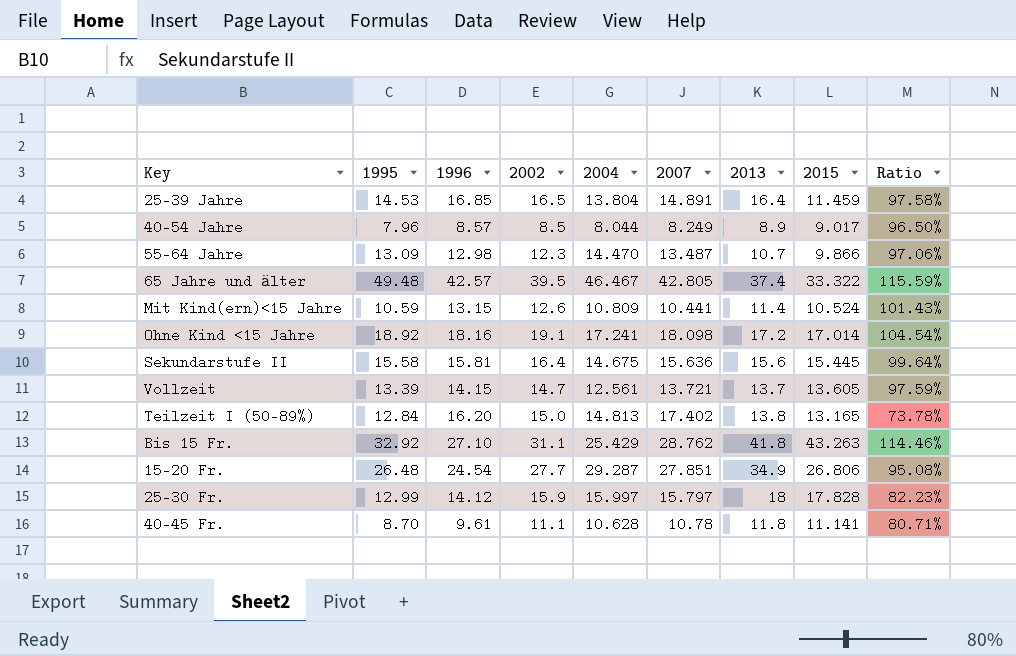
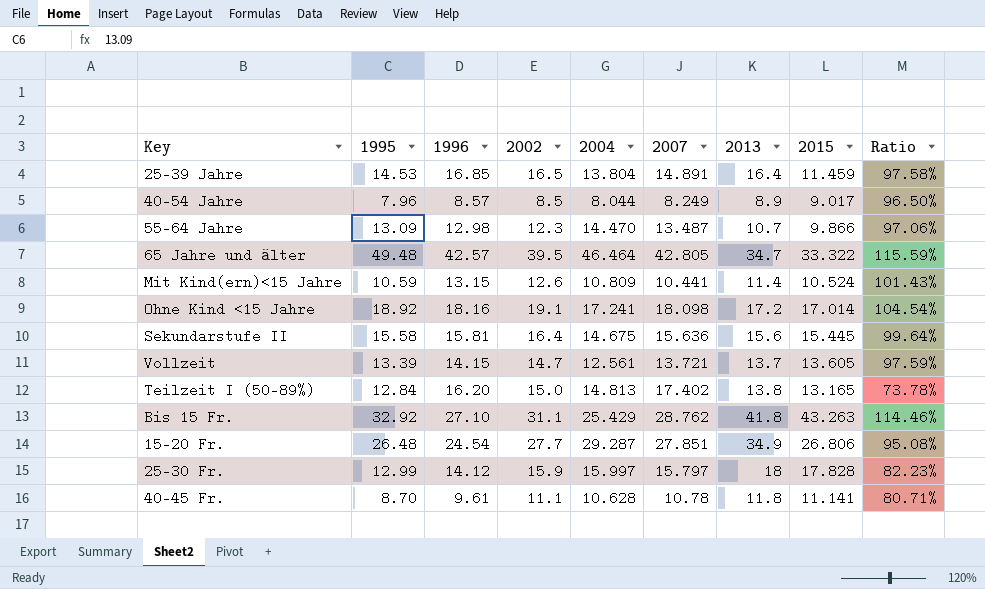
65 Jahre und älter | 2004: 46.467 -> 46.464
65 Jahre und älter | 2013: 37.4 -> 34.7

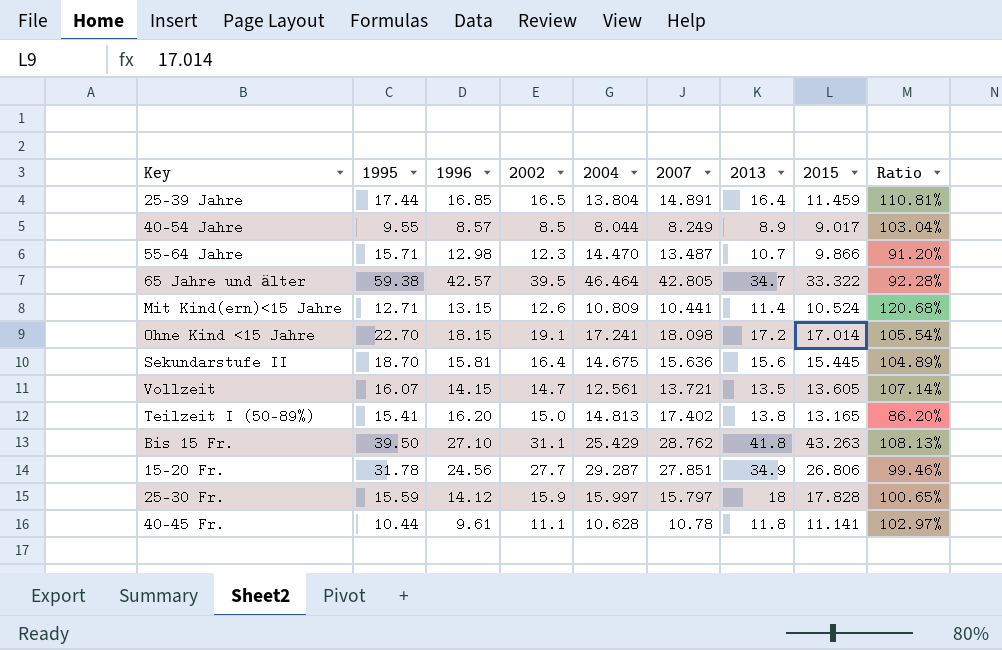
column Ratio | formula: [1995] / [2007] -> [2002] / [2007]
25–39 Jahre | 1995: 14.53 -> 17.44
40–54 Jahre | 1995: 7.96 -> 9.55
55–64 Jahre | 1995: 13.09 -> 15.71
65 Jahre und älter | 1995: 49.48 -> 59.38
Mit Kind(ern)<15 Jahre | 1995: 10.59 -> 12.71
Ohne Kind <15 Jahre | 1995: 18.92 -> 22.70
Ohne Kind <15 Jahre | 1996: 18.16 -> 18.15
Sekundarstufe II | 1995: 15.58 -> 18.70
Vollzeit | 1995: 13.39 -> 16.07
Vollzeit | 2013: 13.7 -> 13.5
Teilzeit I (50–89%) | 1995: 12.84 -> 15.41
Bis 15 Fr. | 1995: 32.92 -> 39.50
15–20 Fr. | 1995: 26.48 -> 31.78
15–20 Fr. | 1996: 24.54 -> 24.56
25–30 Fr. | 1995: 12.99 -> 15.59
40–45 Fr. | 1995: 8.70 -> 10.44

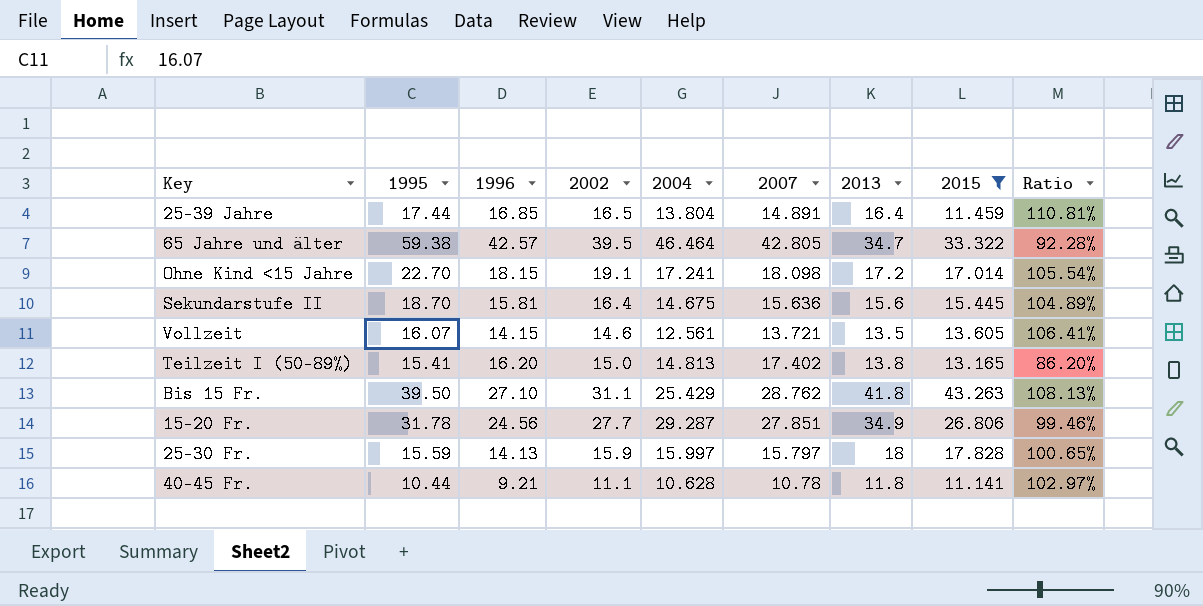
filter: none -> 2015 >= 11.141
Vollzeit | 2002: 14.7 -> 14.6
Vollzeit | Ratio: 107.14% -> 106.41%
25–30 Fr. | 1996: 14.12 -> 14.13
40–45 Fr. | 1996: 9.61 -> 9.21

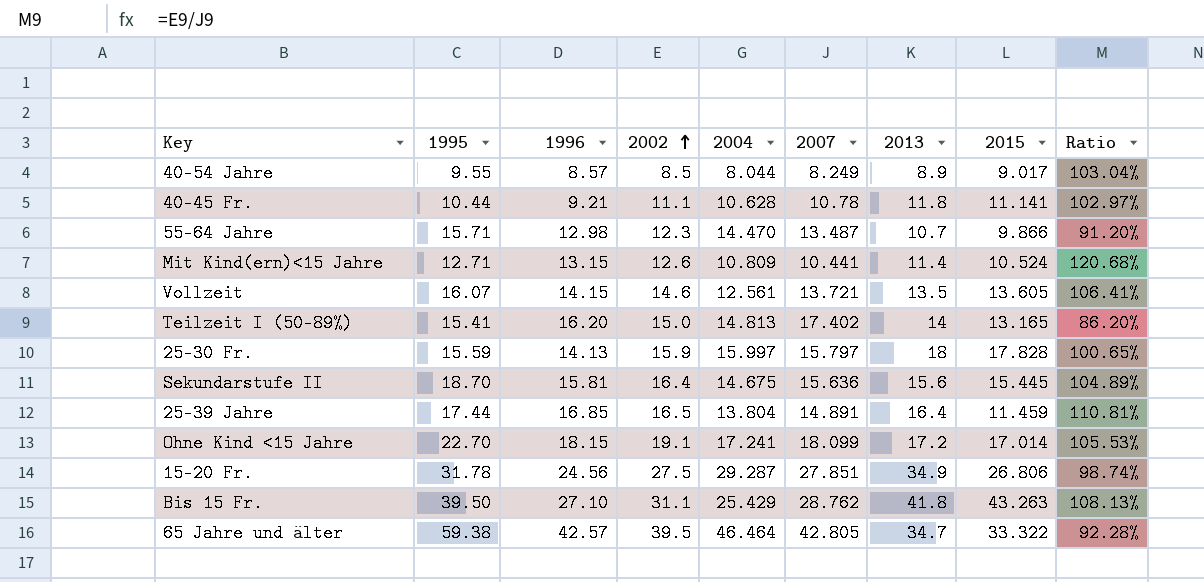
filter: 2015 >= 11.141 -> none
row order: none -> 2002 ascending
Teilzeit I (50–89%) | 2013: 13.8 -> 14
Ohne Kind <15 Jahre | 2007: 18.098 -> 18.099
Ohne Kind <15 Jahre | Ratio: 105.54% -> 105.53%
15–20 Fr. | 2002: 27.7 -> 27.5
15–20 Fr. | Ratio: 99.46% -> 98.74%

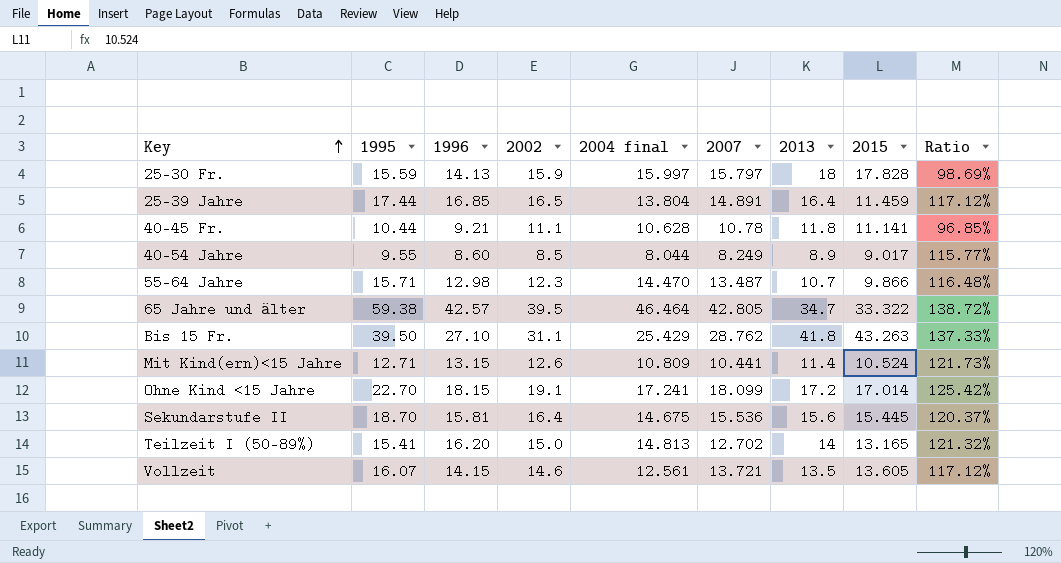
row order: 2002 ascending -> Key ascending
column name: 2004 -> 2004 final
column Ratio | formula: [2002] / [2007] -> [1995] / [2007]
row 15–20 Fr.: 31.78 | 24.56 | 27.5 | 29.287 | 27.851 | 34.9 | 26.806 | 98.74% -> none
40–54 Jahre | 1996: 8.57 -> 8.60
Sekundarstufe II | 2007: 15.636 -> 15.536
Teilzeit I (50–89%) | 2007: 17.402 -> 12.702

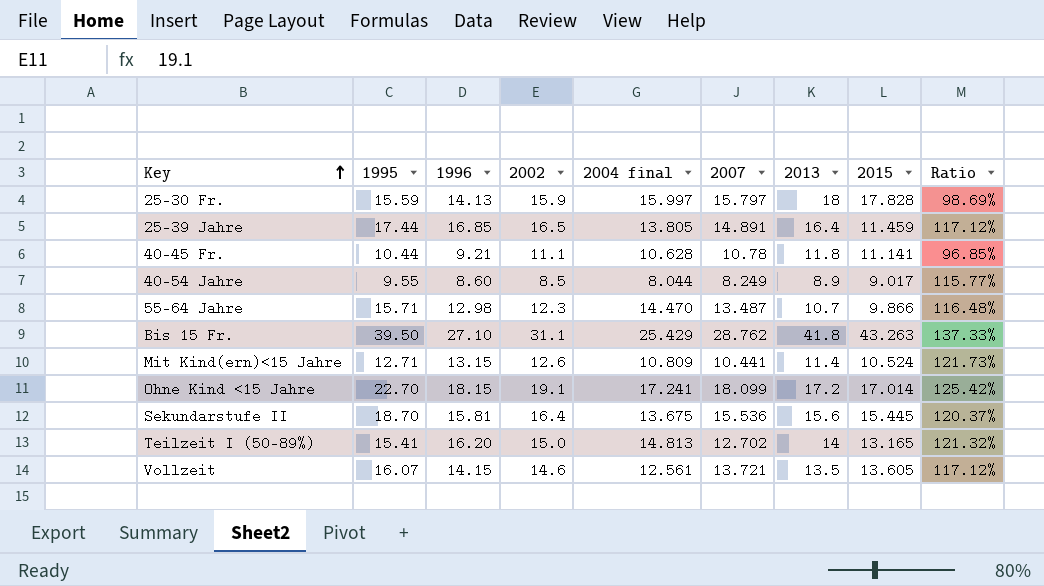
row 65 Jahre und älter: 59.38 | 42.57 | 39.5 | 46.464 | 42.805 | 34.7 | 33.322 | 138.72% -> none
25–39 Jahre | 2004 final: 13.804 -> 13.805
Sekundarstufe II | 2004 final: 14.675 -> 13.675

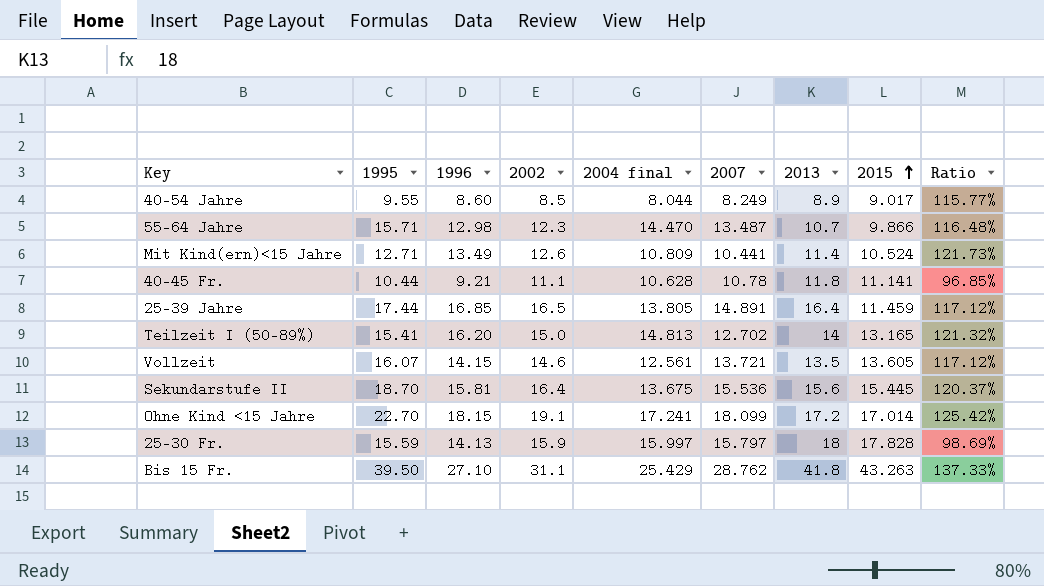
row order: Key ascending -> 2015 ascending
Mit Kind(ern)<15 Jahre | 1996: 13.15 -> 13.49

